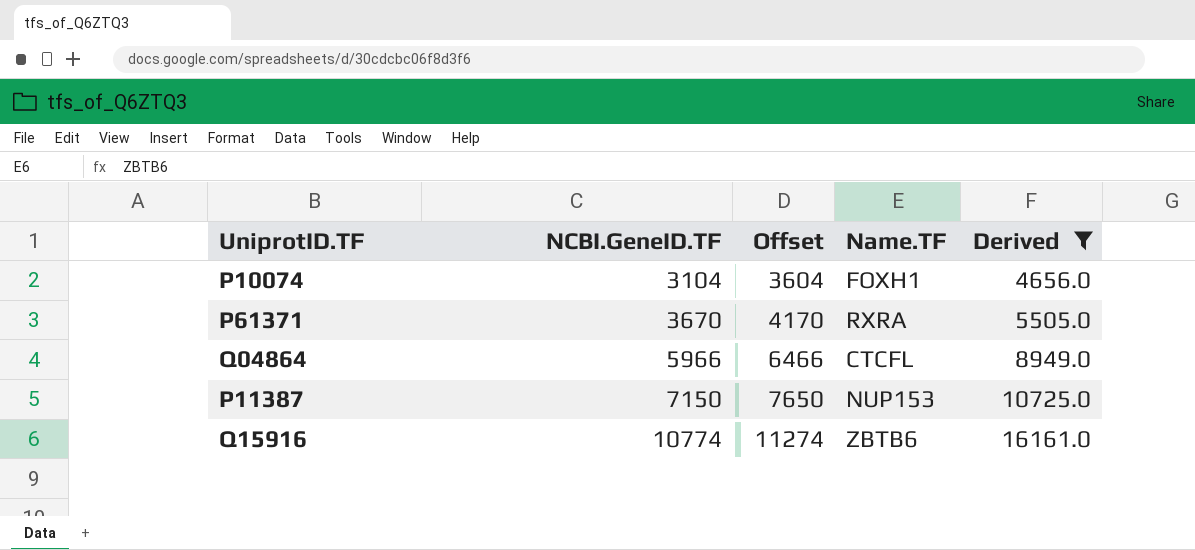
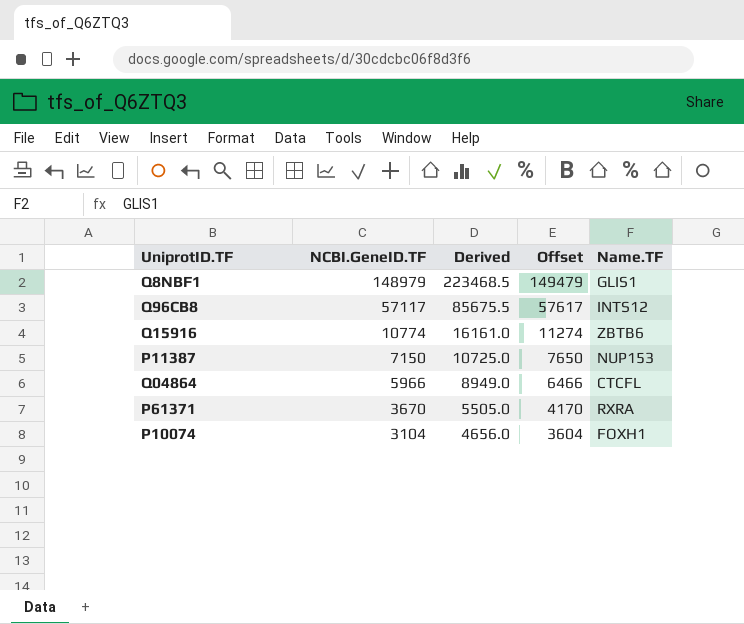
filter: Derived <= 16161.0 -> none
row order: NCBI.GeneID.TF ascending -> NCBI.GeneID.TF descending
column Derived | position: 5 -> 3

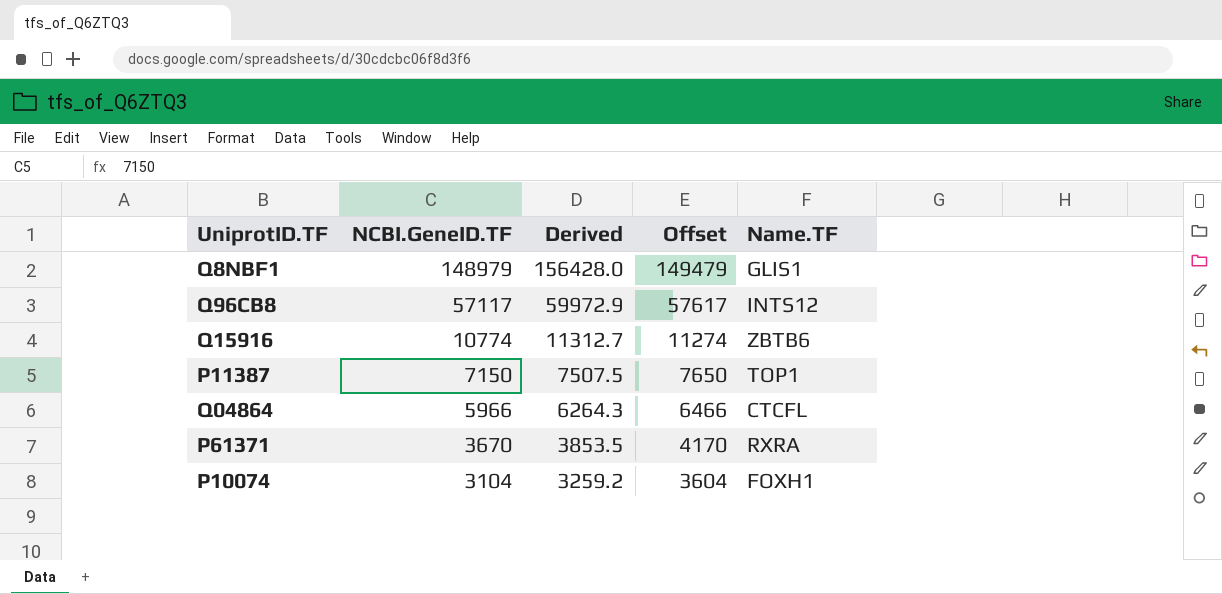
column Derived | formula: [NCBI.GeneID.TF] * 1.5 -> [NCBI.GeneID.TF] * 1.05
P11387 | Name.TF: NUP153 -> TOP1

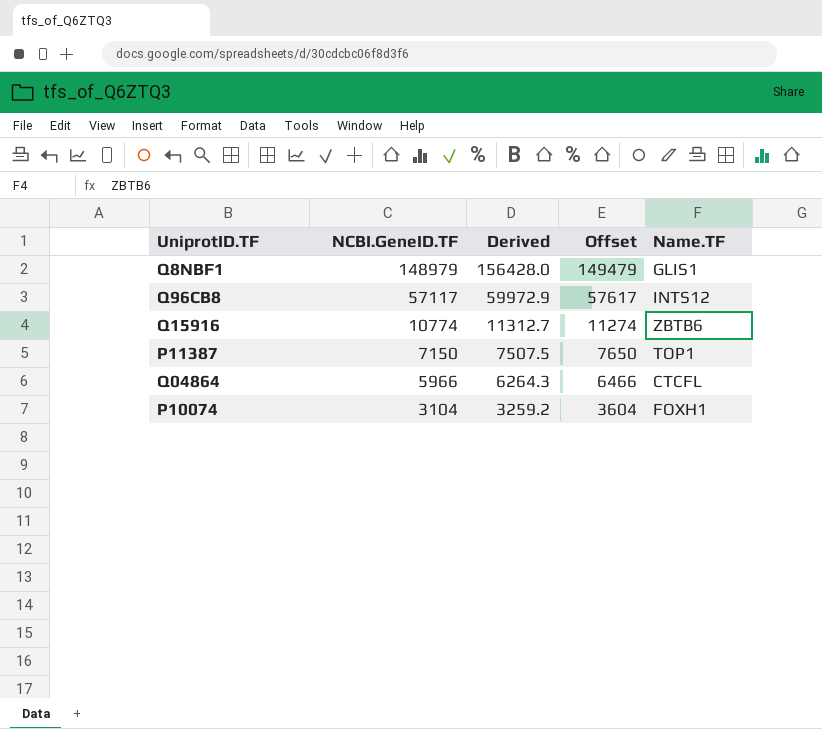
row P61371: 3670 | 3853.5 | 4170 | RXRA -> none

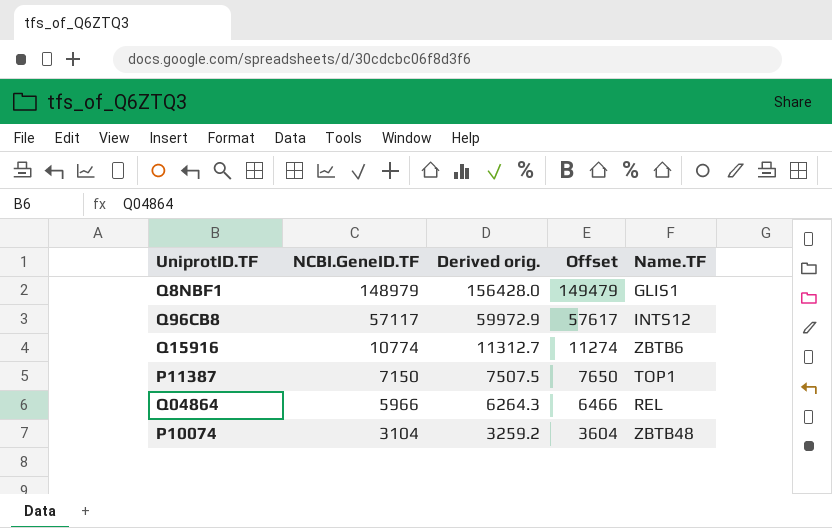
column name: Derived -> Derived orig.
Q04864 | Name.TF: CTCFL -> REL
P10074 | Name.TF: FOXH1 -> ZBTB48

